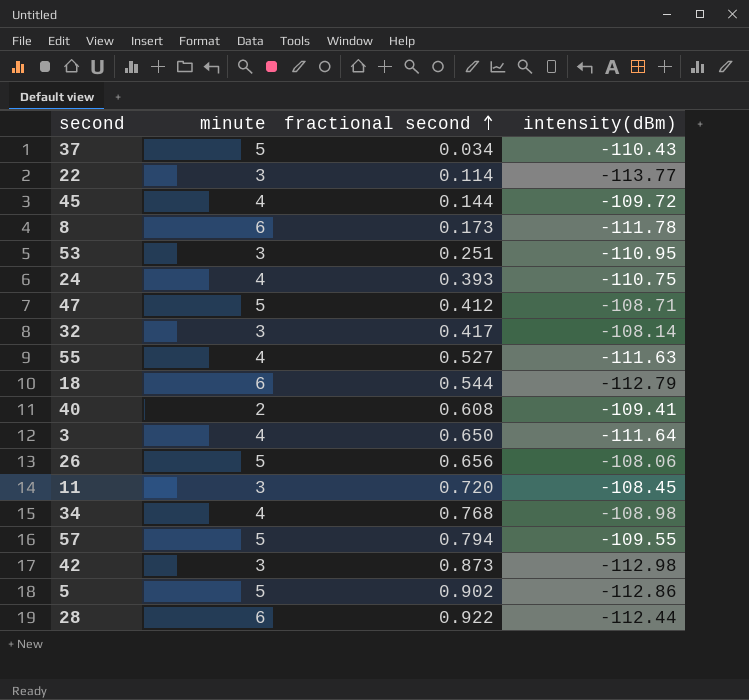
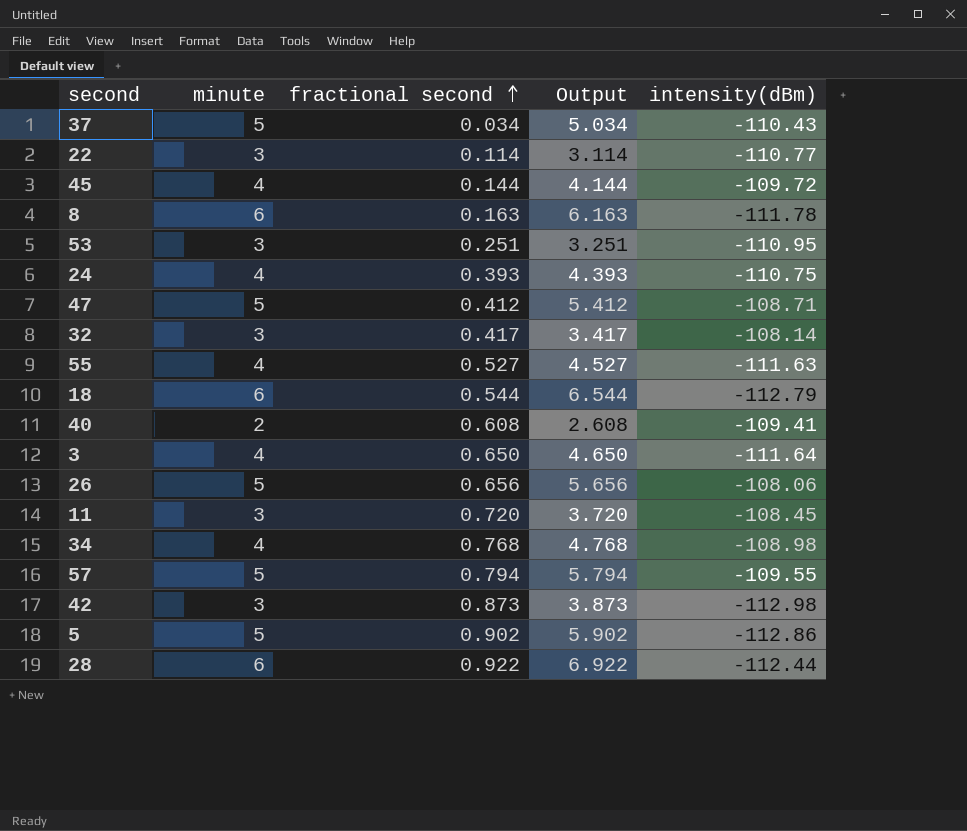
column Output | formula: none -> [minute] + [fractional second]
22 | intensity(dBm): -113.77 -> -110.77
8 | fractional second: 0.173 -> 0.163

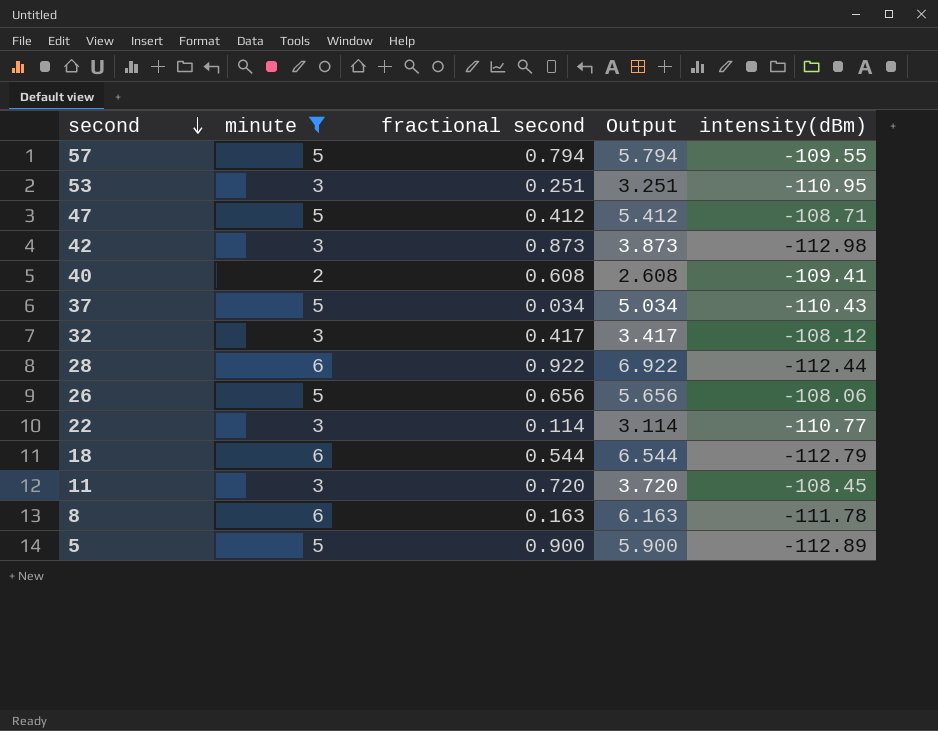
filter: none -> minute != 4
row order: fractional second ascending -> second descending
32 | intensity(dBm): -108.14 -> -108.12
5 | fractional second: 0.902 -> 0.900
5 | Output: 5.902 -> 5.900
5 | intensity(dBm): -112.86 -> -112.89

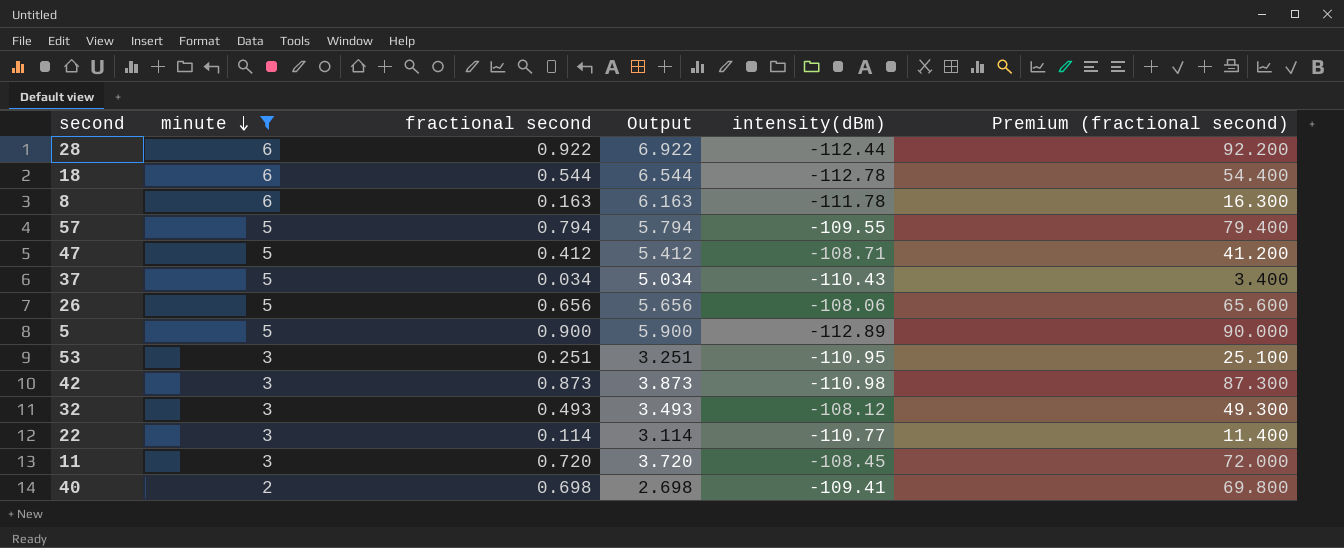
row order: second descending -> minute descending
column Premium (fractional second) | formula: none -> [fractional second] * 100
18 | intensity(dBm): -112.79 -> -112.78
42 | intensity(dBm): -112.98 -> -110.98
32 | fractional second: 0.417 -> 0.493
32 | Output: 3.417 -> 3.493
40 | fractional second: 0.608 -> 0.698
40 | Output: 2.608 -> 2.698

